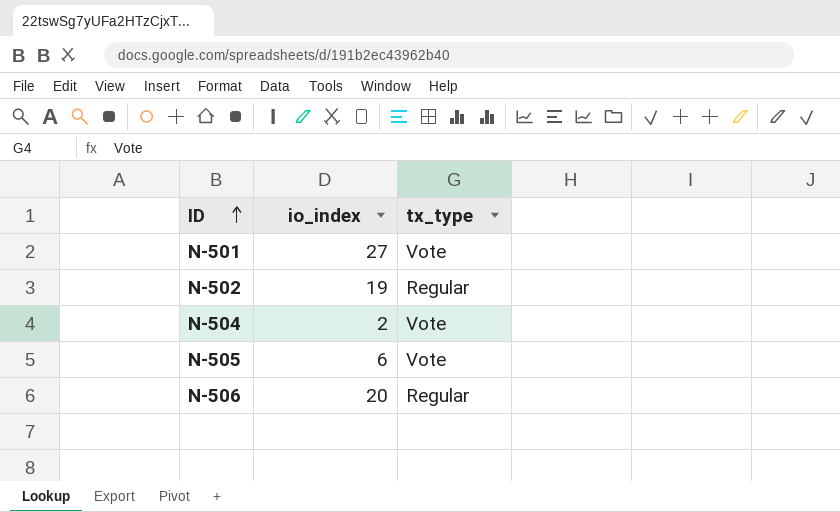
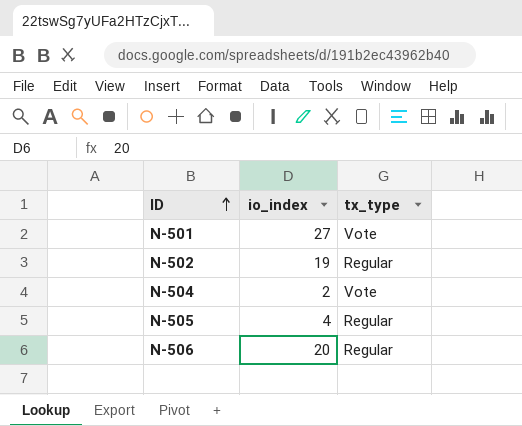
N-505 | io_index: 6 -> 4
N-505 | tx_type: Vote -> Regular

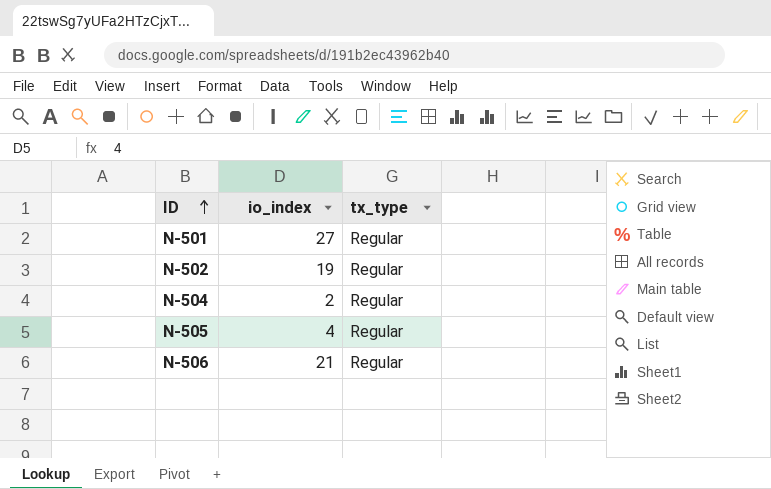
N-501 | tx_type: Vote -> Regular
N-504 | tx_type: Vote -> Regular
N-506 | io_index: 20 -> 21

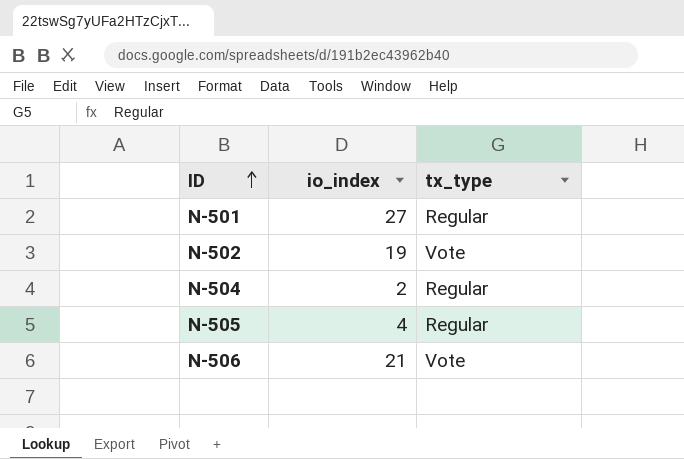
N-502 | tx_type: Regular -> Vote
N-506 | tx_type: Regular -> Vote

